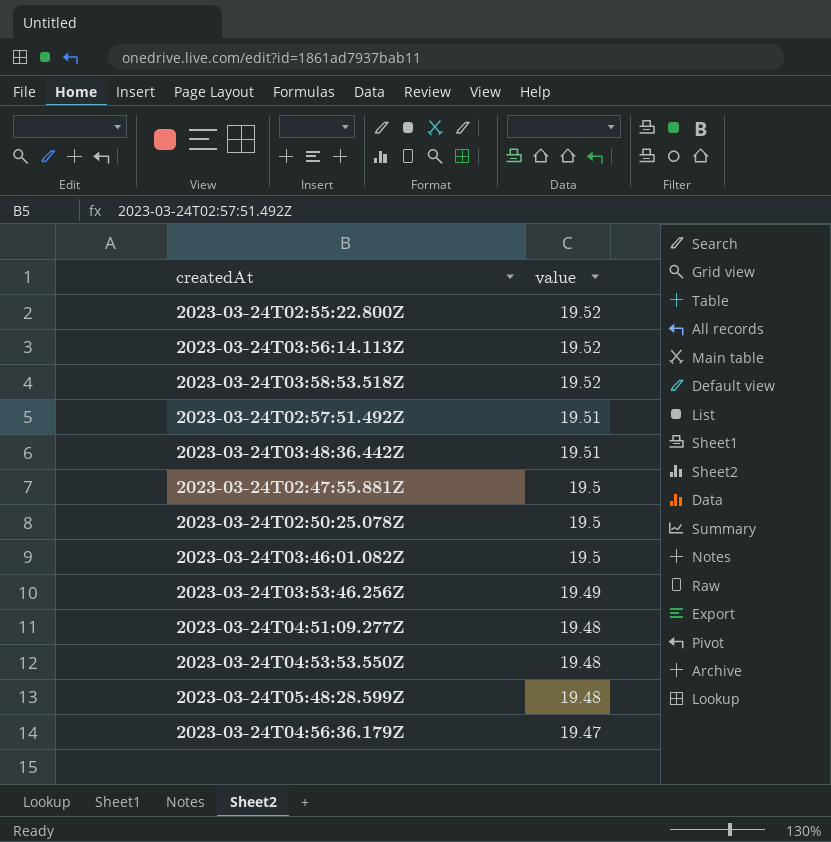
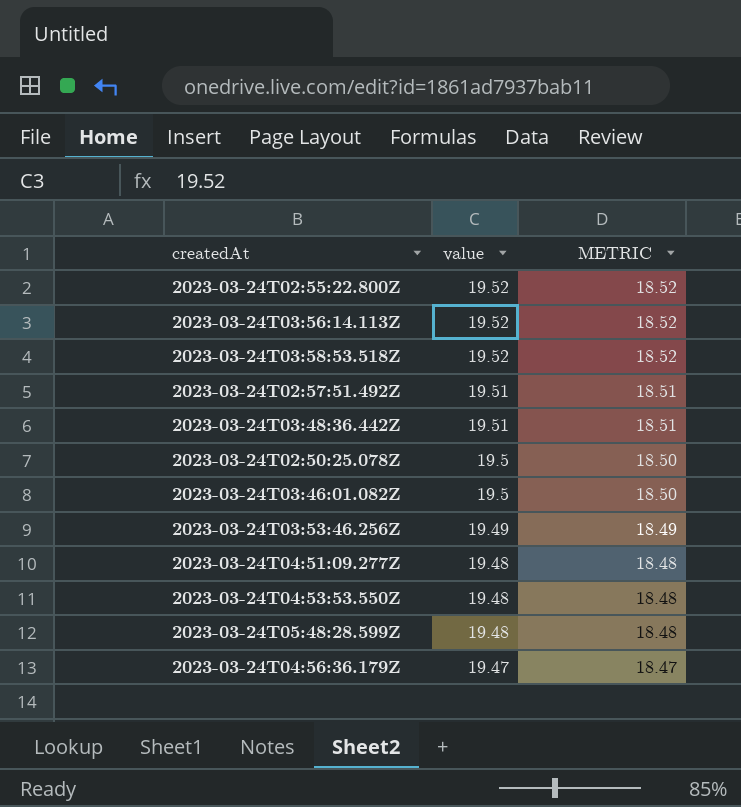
column METRIC | formula: none -> [value] - 1
row 2023-03-24T02:47:55.881Z: 19.5 -> none

